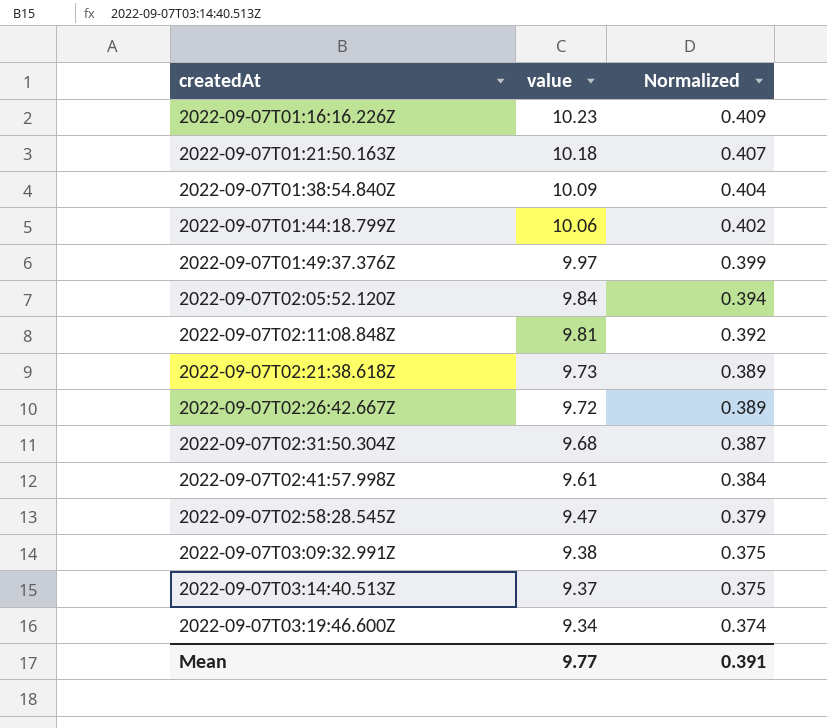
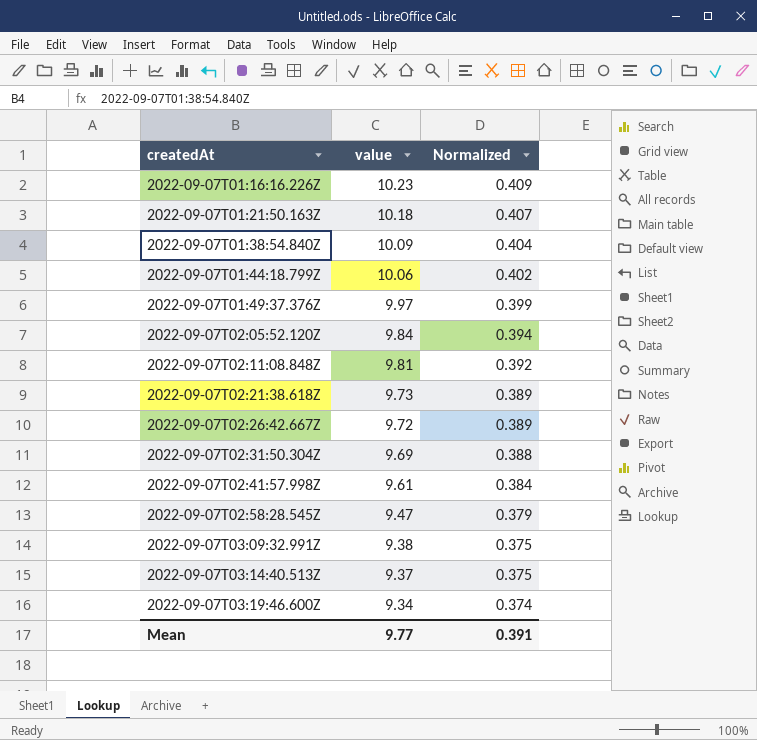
2022-09-07T02:31:50.304Z | value: 9.68 -> 9.69
2022-09-07T02:31:50.304Z | Normalized: 0.387 -> 0.388

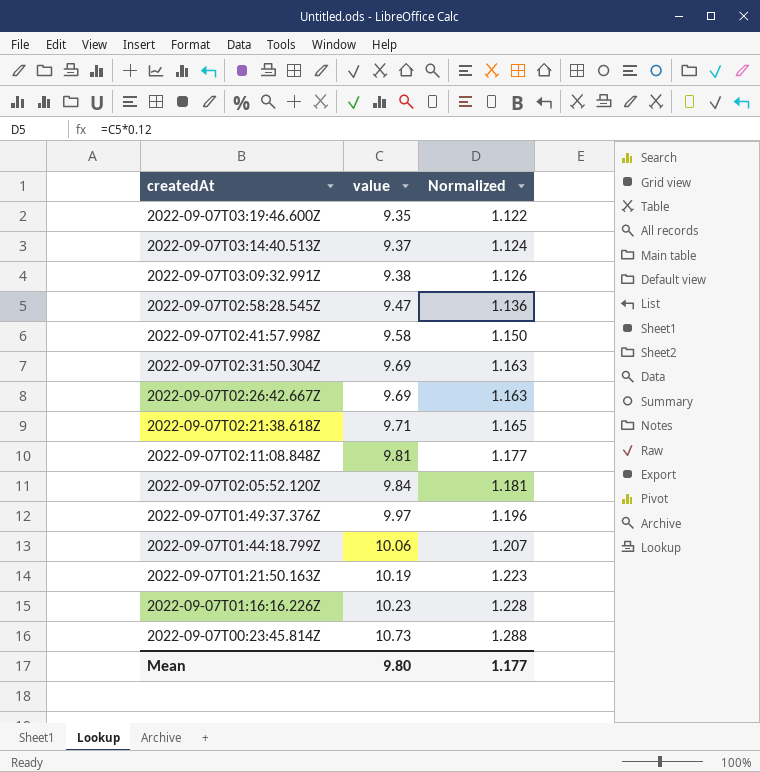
row order: createdAt ascending -> createdAt descending
column Normalized | formula: [value] * 0.04 -> [value] * 0.12
row 2022-09-07T01:38:54.840Z: 10.09 | 0.404 -> none
2022-09-07T03:19:46.600Z | value: 9.34 -> 9.35
2022-09-07T02:41:57.998Z | value: 9.61 -> 9.58
2022-09-07T02:26:42.667Z | value: 9.72 -> 9.69
2022-09-07T02:21:38.618Z | value: 9.73 -> 9.71
2022-09-07T01:21:50.163Z | value: 10.18 -> 10.19
row 2022-09-07T00:23:45.814Z: none -> 10.73 | 1.288
Mean | value: 9.77 -> 9.80
Mean | Normalized: 0.391 -> 1.177

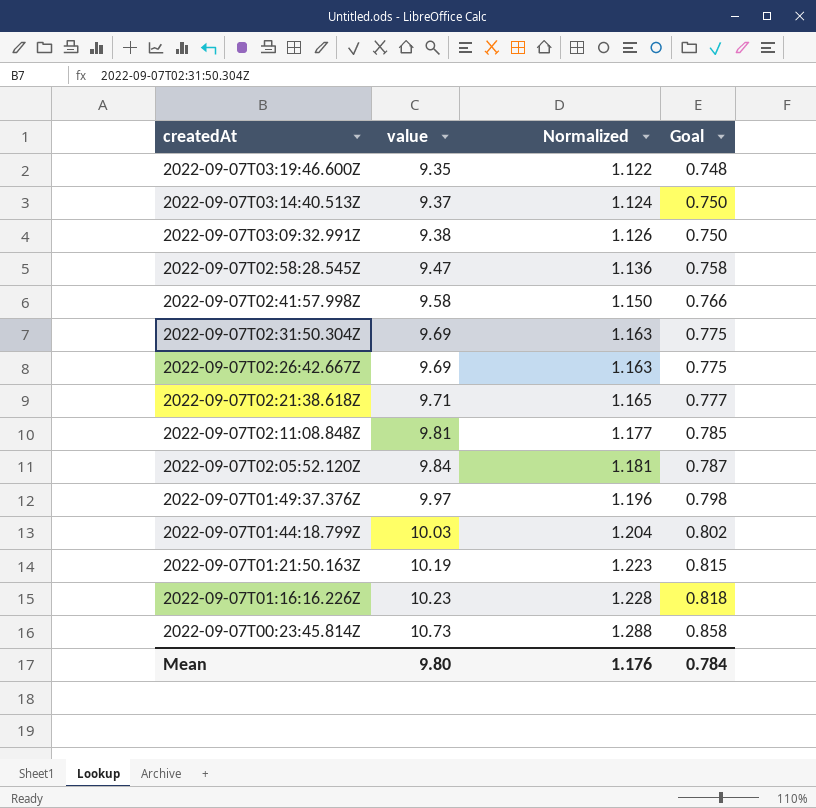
column Goal | formula: none -> [value] * 0.08
2022-09-07T01:44:18.799Z | value: 10.06 -> 10.03
2022-09-07T01:44:18.799Z | Normalized: 1.207 -> 1.204
Mean | Normalized: 1.177 -> 1.176

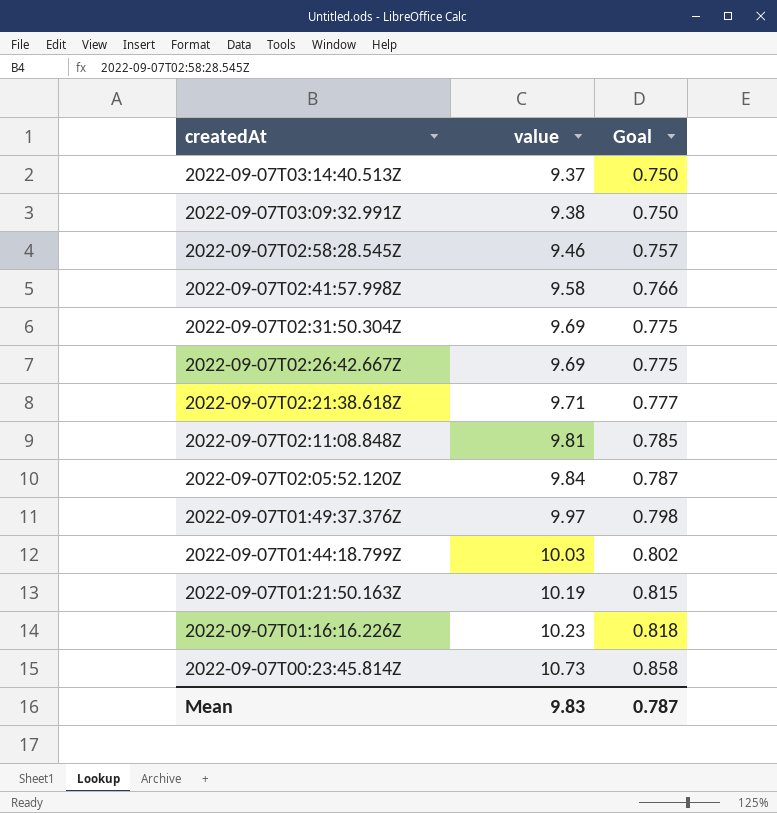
column Normalized | formula: [value] * 0.12 -> none
row 2022-09-07T03:19:46.600Z: 9.35 | 1.122 | 0.748 -> none
2022-09-07T02:58:28.545Z | value: 9.47 -> 9.46
2022-09-07T02:58:28.545Z | Goal: 0.758 -> 0.757
Mean | value: 9.80 -> 9.83
Mean | Goal: 0.784 -> 0.787

